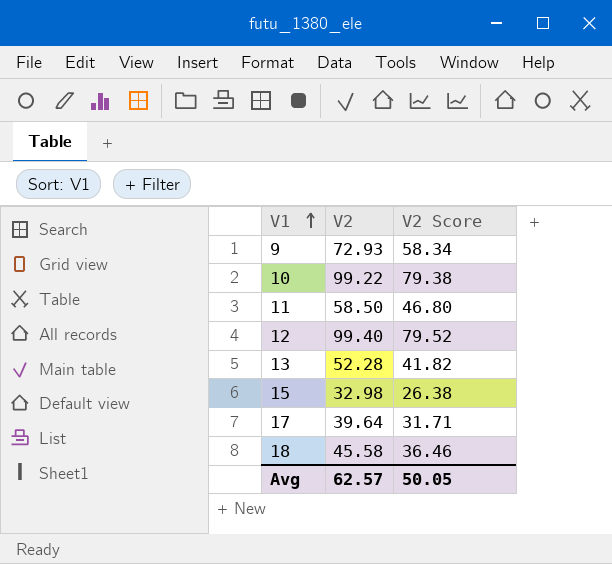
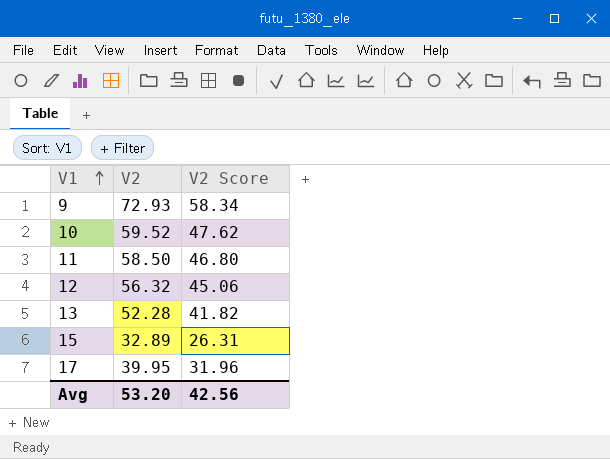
row 18: 45.58 | 36.46 -> none
10 | V2: 99.22 -> 59.52
10 | V2 Score: 79.38 -> 47.62
12 | V2: 99.40 -> 56.32
12 | V2 Score: 79.52 -> 45.06
15 | V2: 32.98 -> 32.89
15 | V2 Score: 26.38 -> 26.31
17 | V2: 39.64 -> 39.95
17 | V2 Score: 31.71 -> 31.96
Avg | V2: 62.57 -> 53.20
Avg | V2 Score: 50.05 -> 42.56

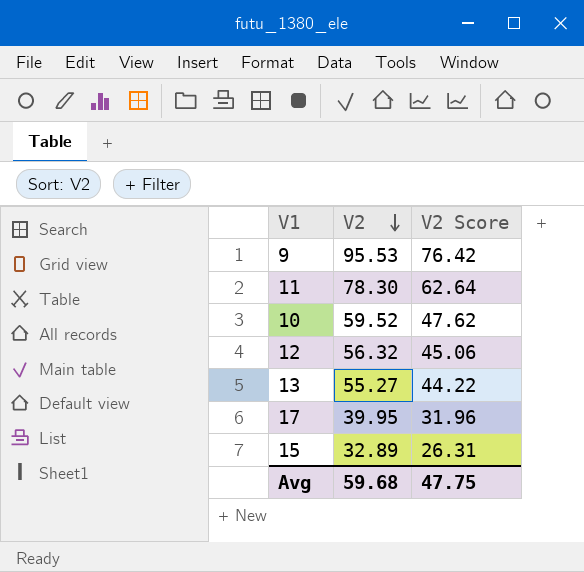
row order: V1 ascending -> V2 descending
9 | V2: 72.93 -> 95.53
9 | V2 Score: 58.34 -> 76.42
11 | V2: 58.50 -> 78.30
11 | V2 Score: 46.80 -> 62.64
13 | V2: 52.28 -> 55.27
13 | V2 Score: 41.82 -> 44.22
Avg | V2: 53.20 -> 59.68
Avg | V2 Score: 42.56 -> 47.75

